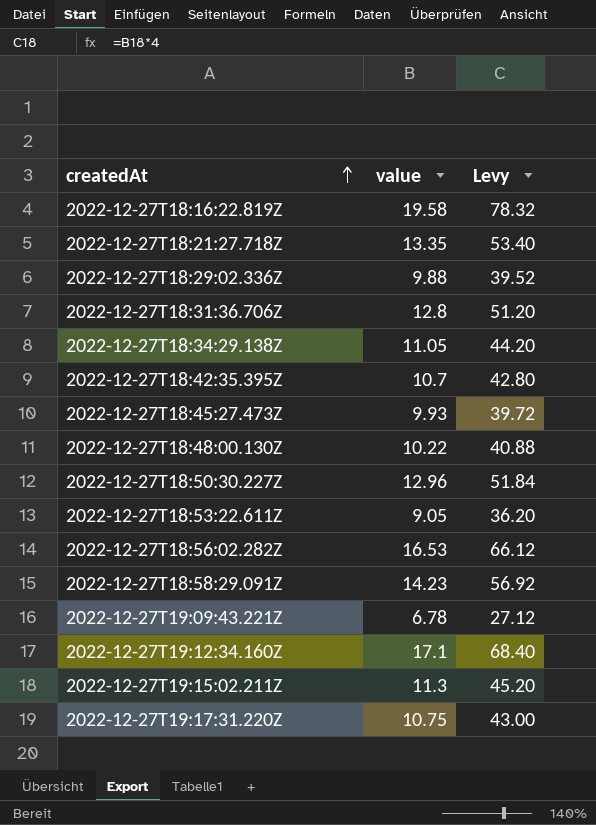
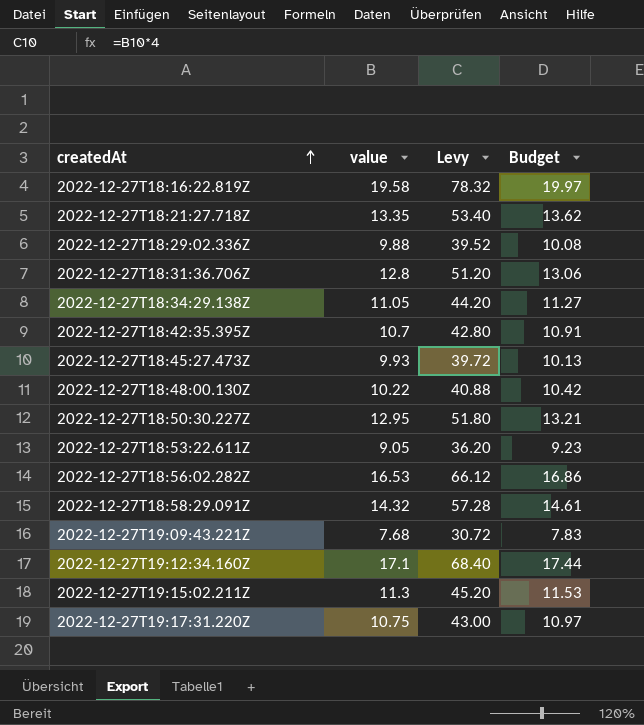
column Budget | formula: none -> [value] * 1.02
2022-12-27T18:50:30.227Z | value: 12.96 -> 12.95
2022-12-27T18:50:30.227Z | Levy: 51.84 -> 51.80
2022-12-27T18:58:29.091Z | value: 14.23 -> 14.32
2022-12-27T18:58:29.091Z | Levy: 56.92 -> 57.28
2022-12-27T19:09:43.221Z | value: 6.78 -> 7.68
2022-12-27T19:09:43.221Z | Levy: 27.12 -> 30.72

